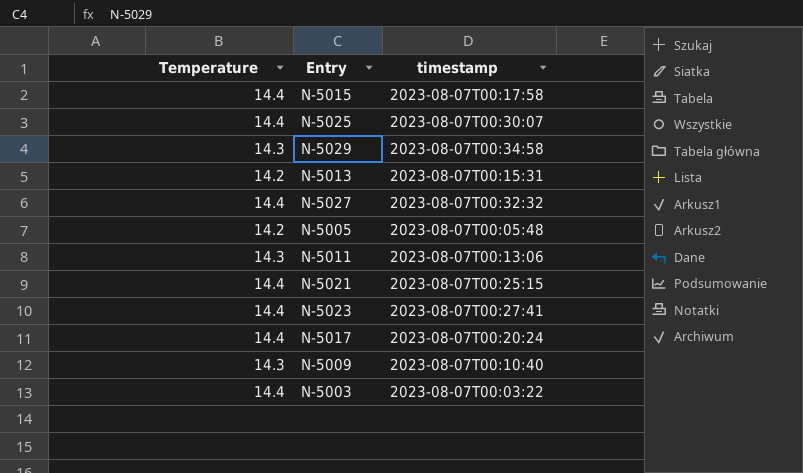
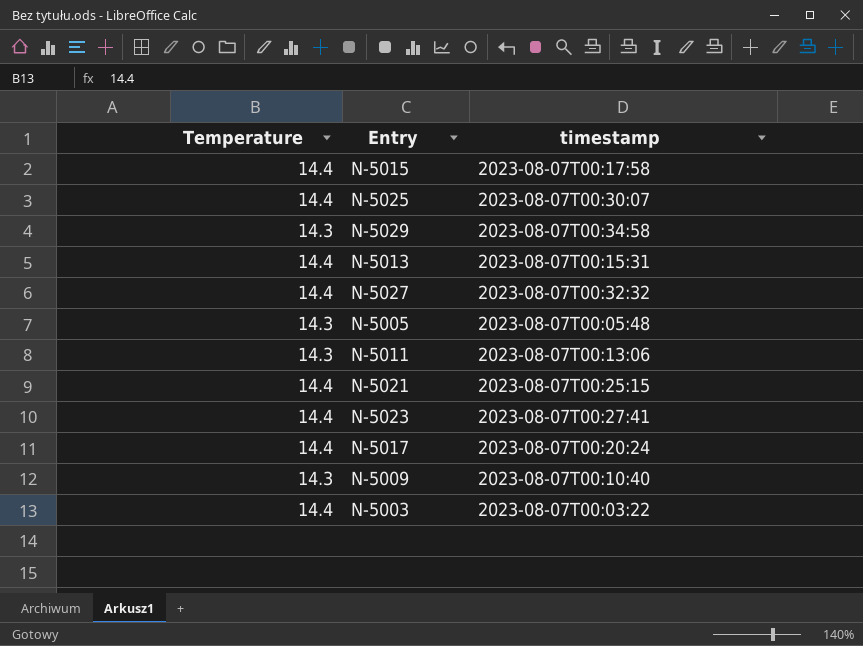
N-5013 | Temperature: 14.2 -> 14.4
N-5005 | Temperature: 14.2 -> 14.3

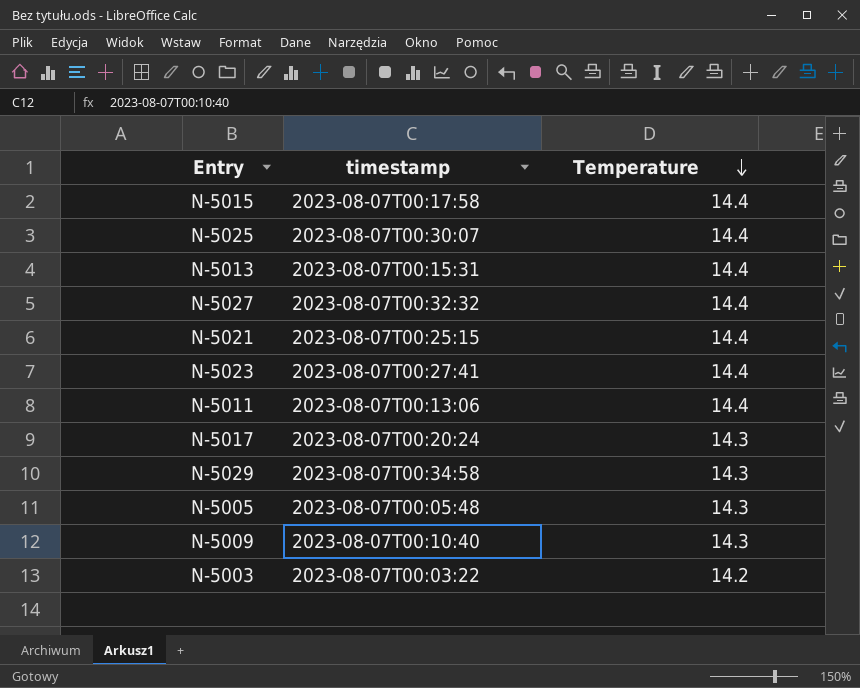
row order: none -> Temperature descending
column Temperature | position: 1 -> 3
N-5011 | Temperature: 14.3 -> 14.4
N-5017 | Temperature: 14.4 -> 14.3
N-5003 | Temperature: 14.4 -> 14.2

